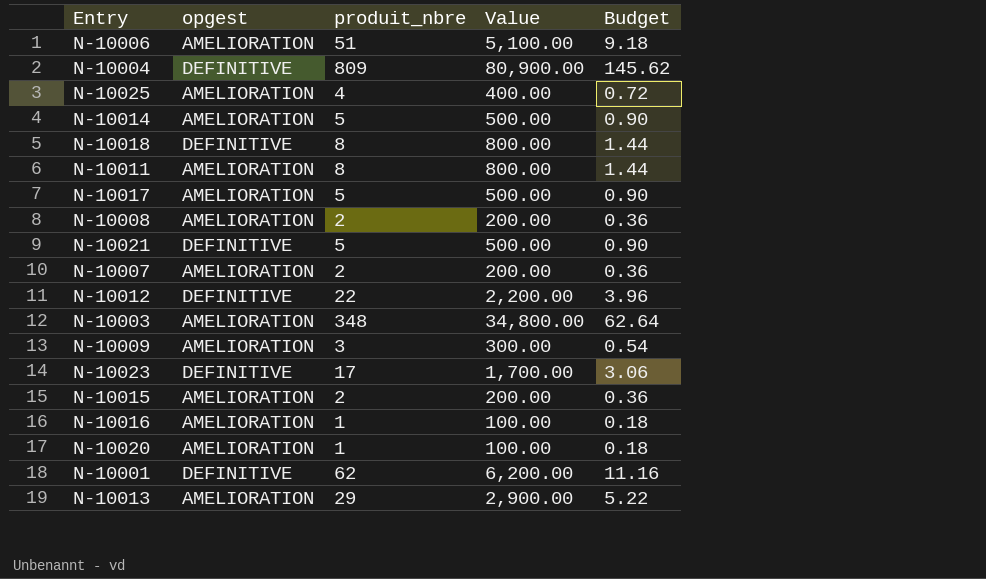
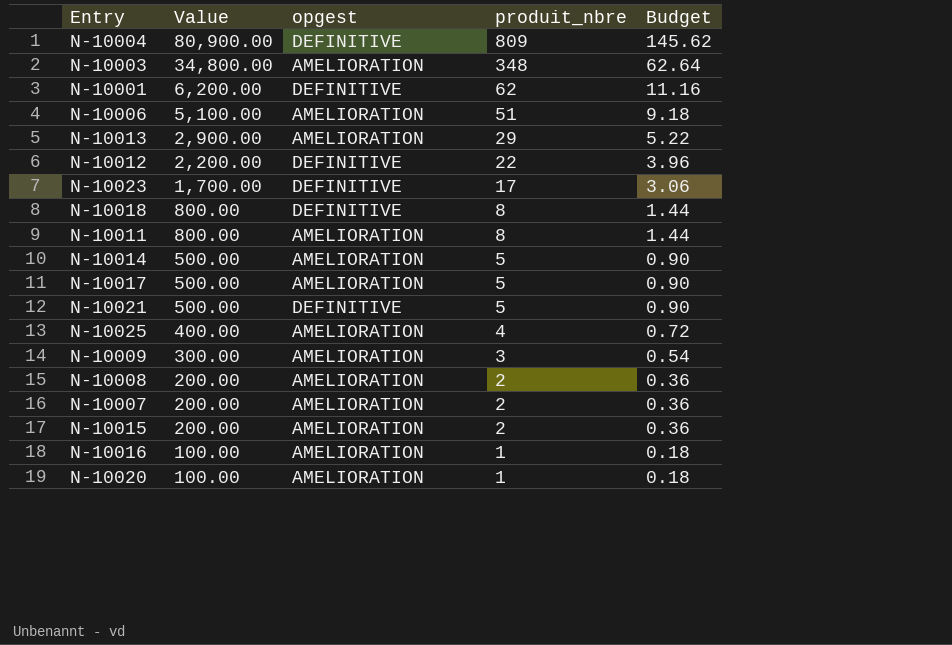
row order: none -> Value descending
column Value | position: 4 -> 2

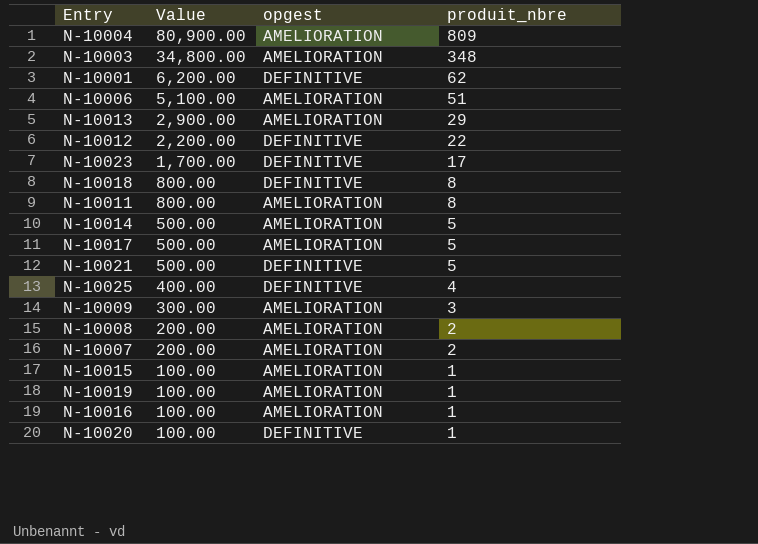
column Budget | formula: [produit_nbre] * 0.18 -> none
N-10004 | opgest: DEFINITIVE -> AMELIORATION
N-10025 | opgest: AMELIORATION -> DEFINITIVE
N-10015 | Value: 200.00 -> 100.00
N-10015 | produit_nbre: 2 -> 1
row N-10019: none -> 100.00 | AMELIORATION | 1
N-10020 | opgest: AMELIORATION -> DEFINITIVE

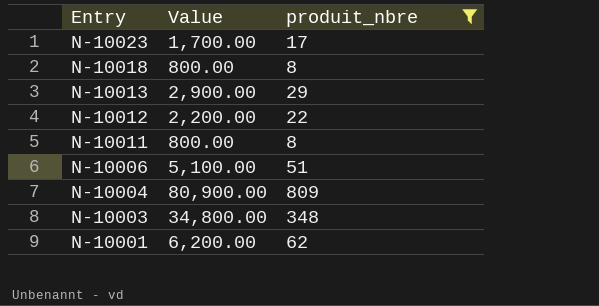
filter: none -> produit_nbre >= 8
row order: Value descending -> Entry descending
column opgest | position: 3 -> none

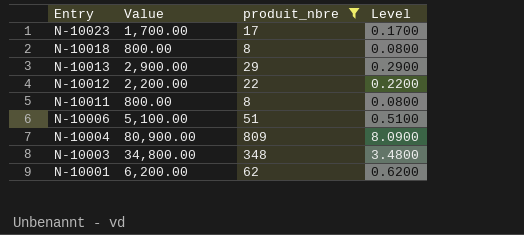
column Level | formula: none -> [produit_nbre] * 0.01

